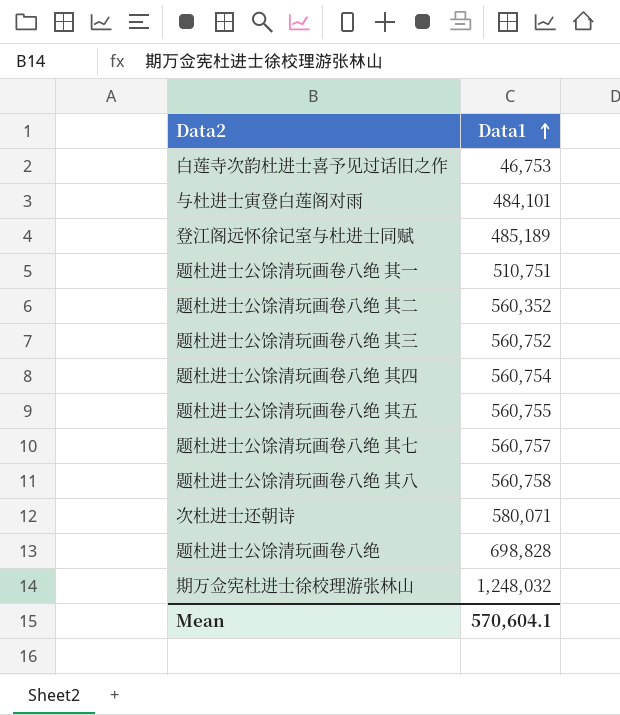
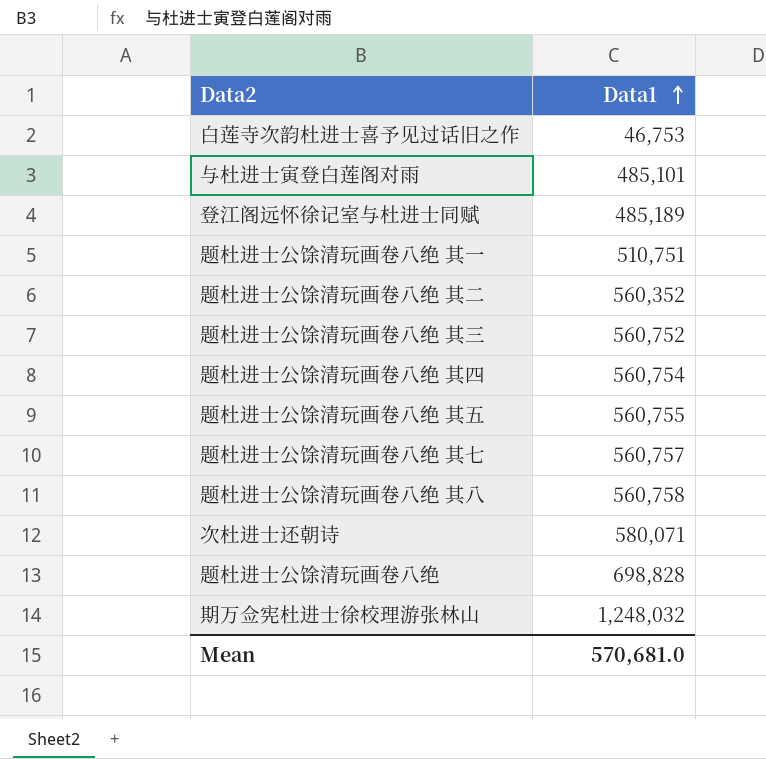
与杜进士寅登白莲阁对雨 | Data1: 484,101 -> 485,101
Mean | Data1: 570,604.1 -> 570,681.0

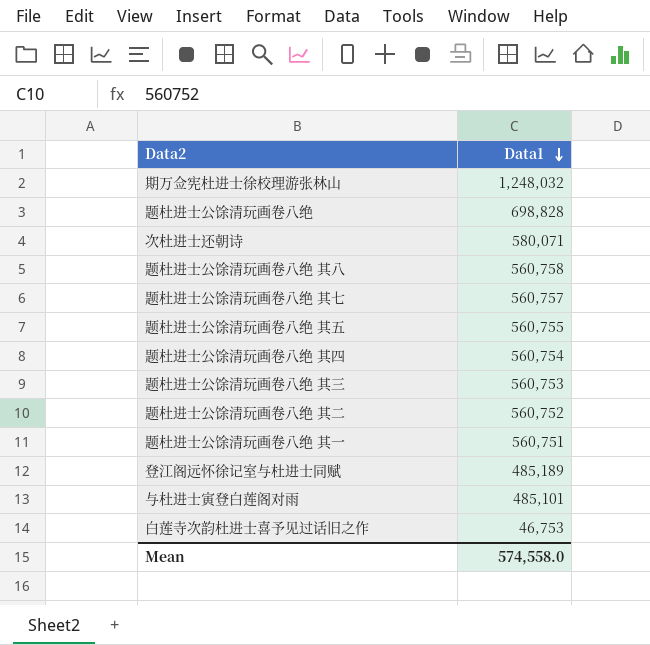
row order: Data1 ascending -> Data1 descending
题杜进士公馀清玩画卷八绝 其三 | Data1: 560,752 -> 560,753
题杜进士公馀清玩画卷八绝 其二 | Data1: 560,352 -> 560,752
题杜进士公馀清玩画卷八绝 其一 | Data1: 510,751 -> 560,751
Mean | Data1: 570,681.0 -> 574,558.0

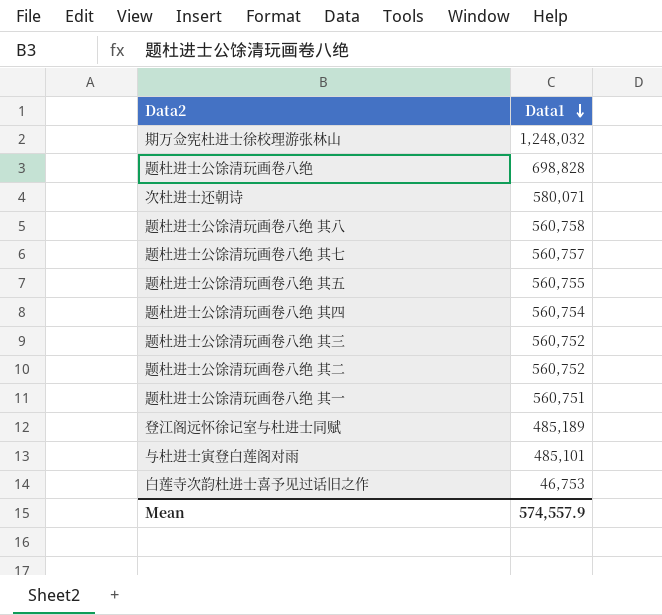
题杜进士公馀清玩画卷八绝 其三 | Data1: 560,753 -> 560,752
Mean | Data1: 574,558.0 -> 574,557.9

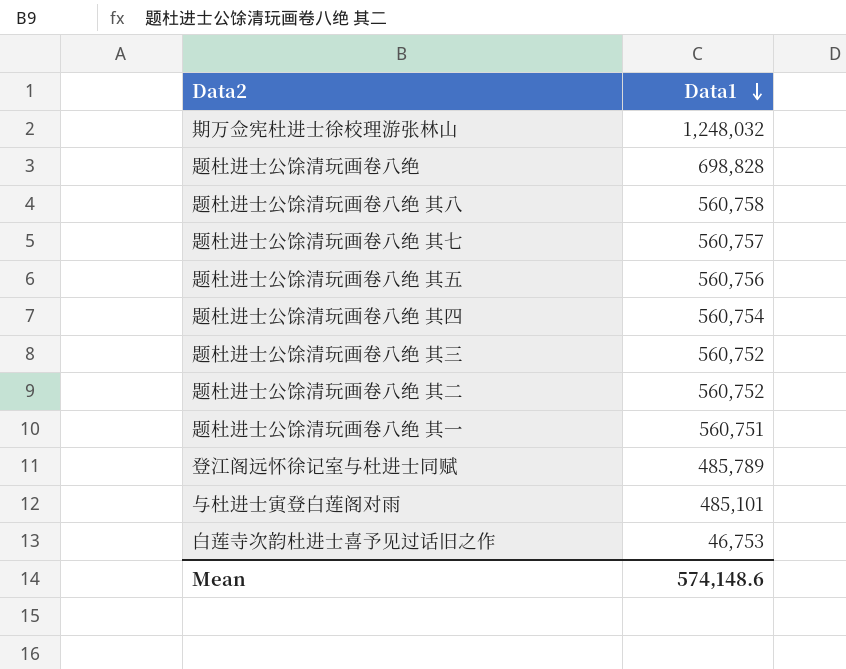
row 次杜进士还朝诗: 580,071 -> none
题杜进士公馀清玩画卷八绝 其五 | Data1: 560,755 -> 560,756
登江阁远怀徐记室与杜进士同赋 | Data1: 485,189 -> 485,789
Mean | Data1: 574,557.9 -> 574,148.6

